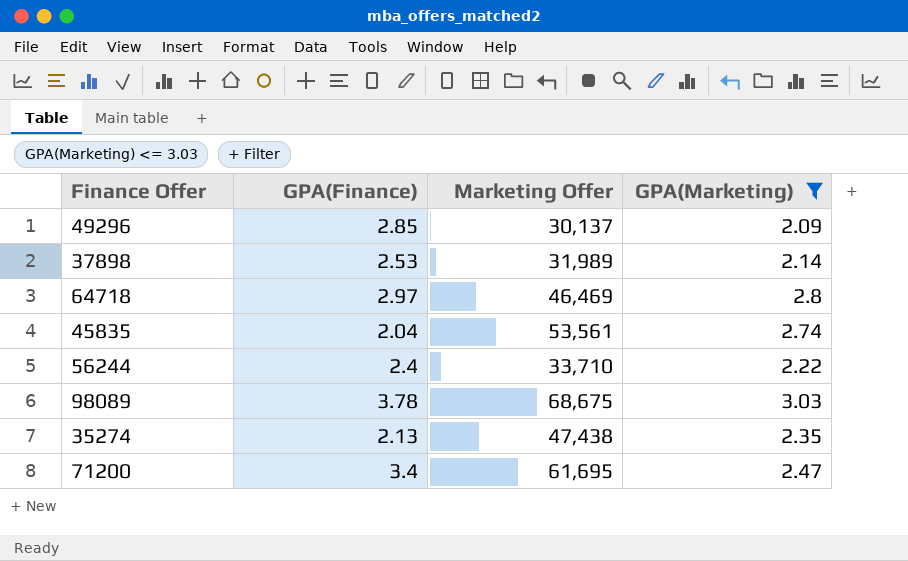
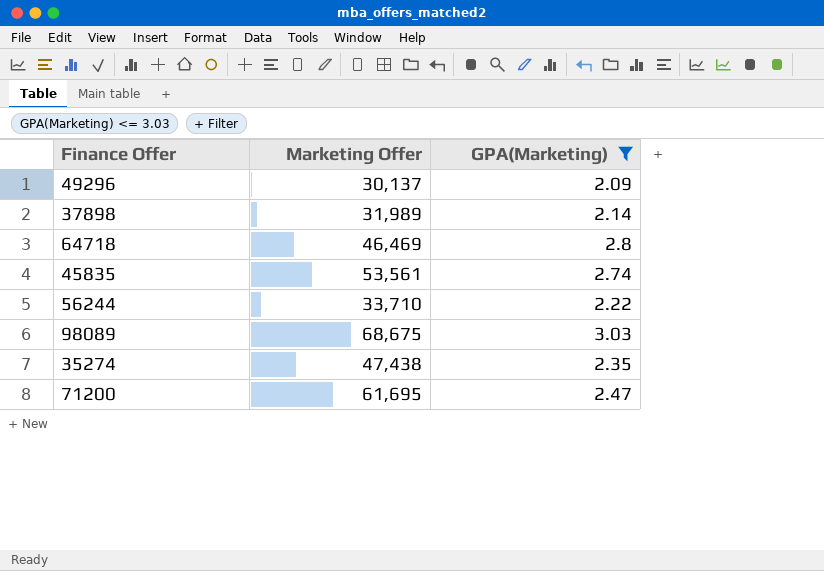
column GPA(Finance) | position: 2 -> none

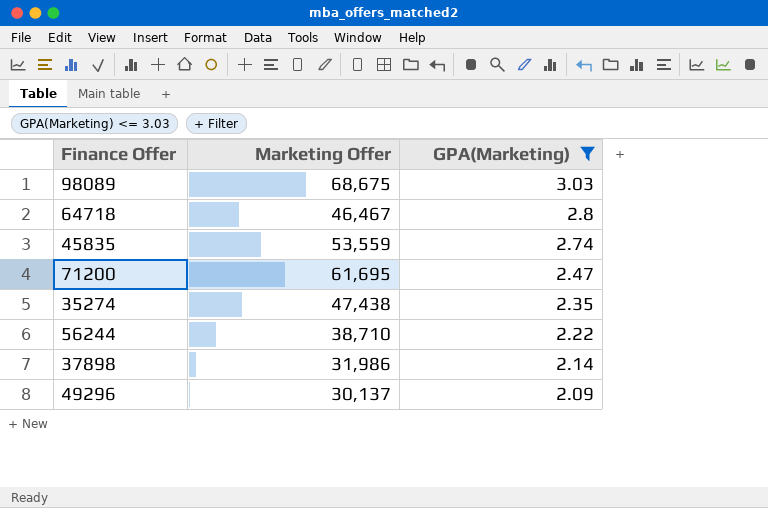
row order: none -> GPA(Marketing) descending
64718 | Marketing Offer: 46,469 -> 46,467
45835 | Marketing Offer: 53,561 -> 53,559
56244 | Marketing Offer: 33,710 -> 38,710
37898 | Marketing Offer: 31,989 -> 31,986

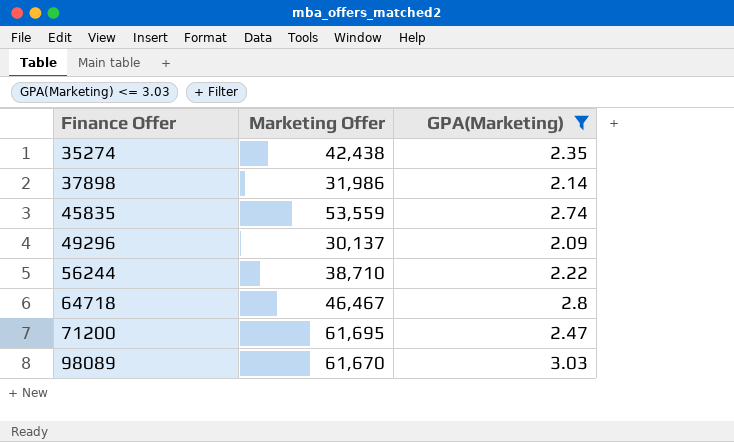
row order: GPA(Marketing) descending -> Finance Offer ascending
35274 | Marketing Offer: 47,438 -> 42,438
98089 | Marketing Offer: 68,675 -> 61,670

